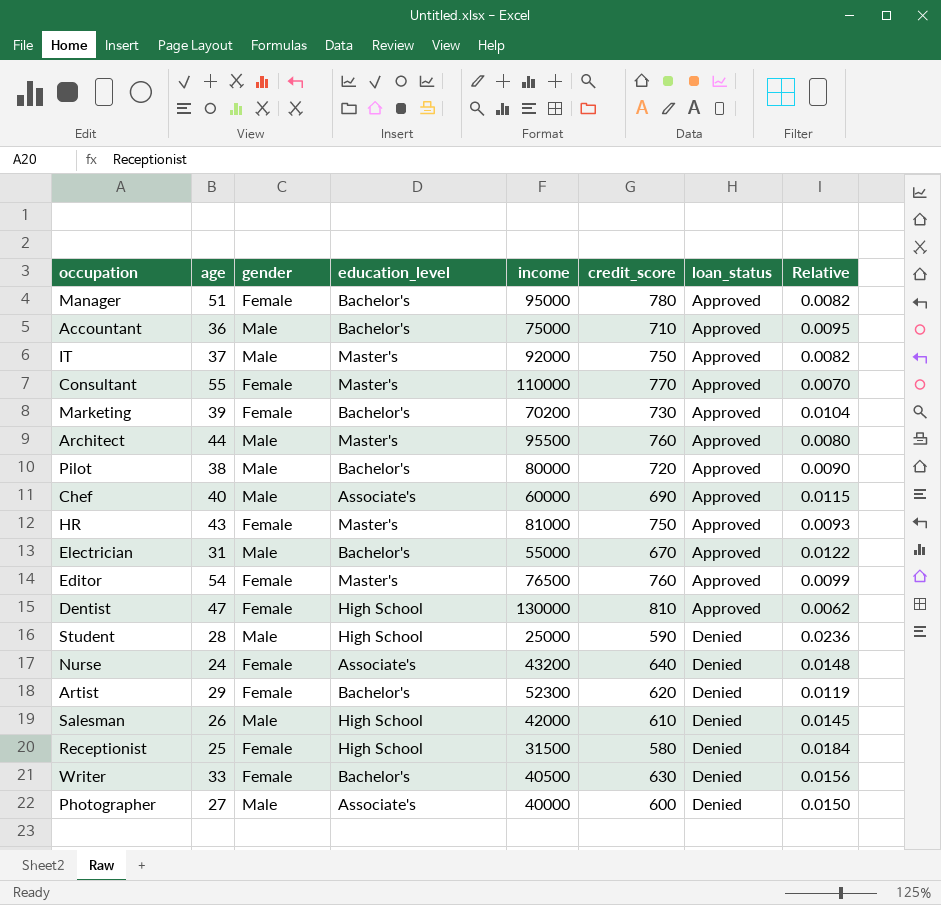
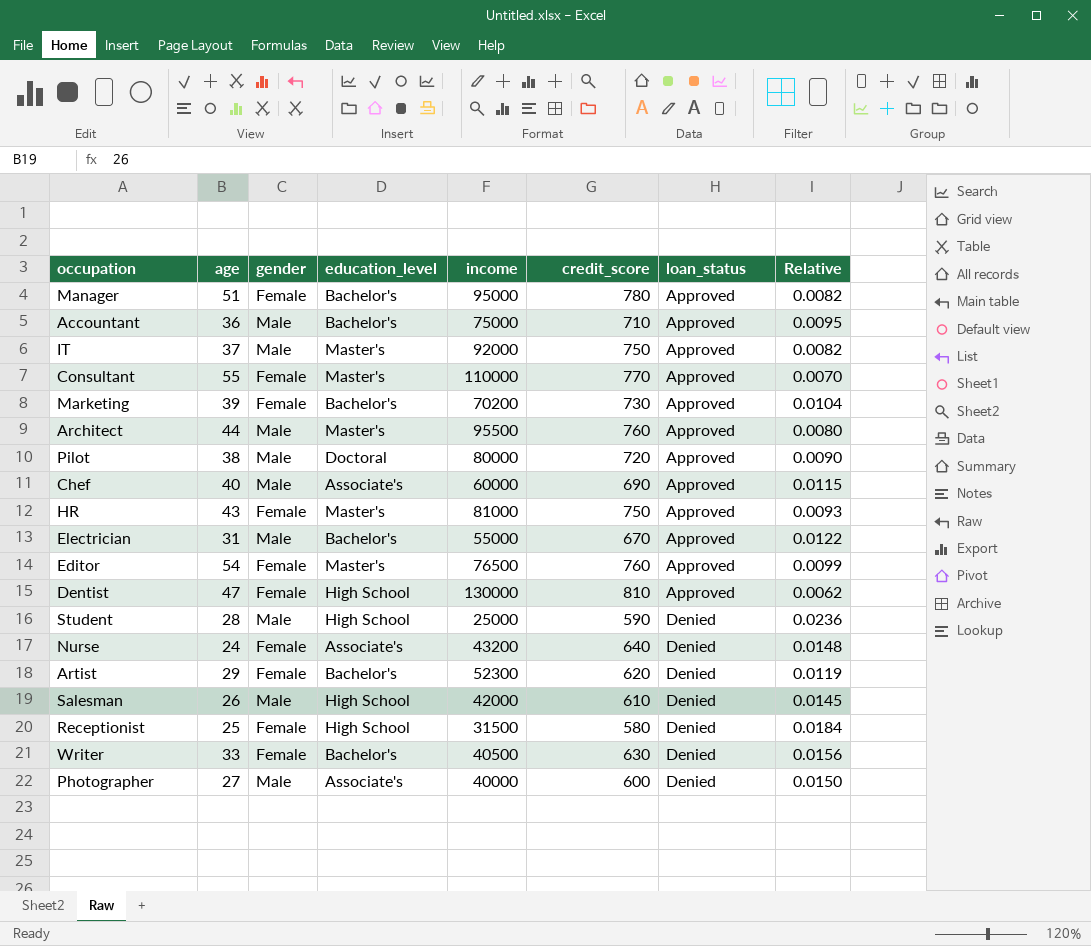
Pilot | education_level: Bachelor's -> Doctoral

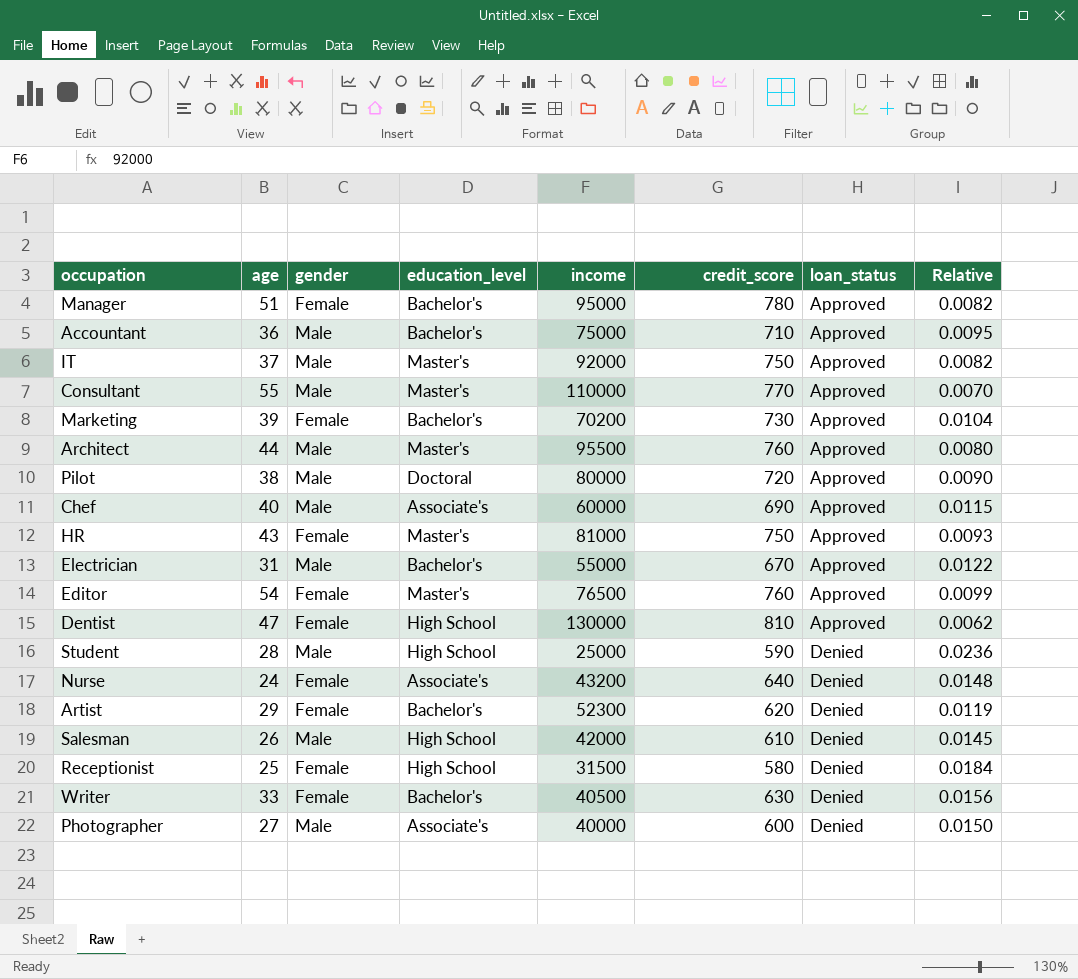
Consultant | gender: Female -> Male

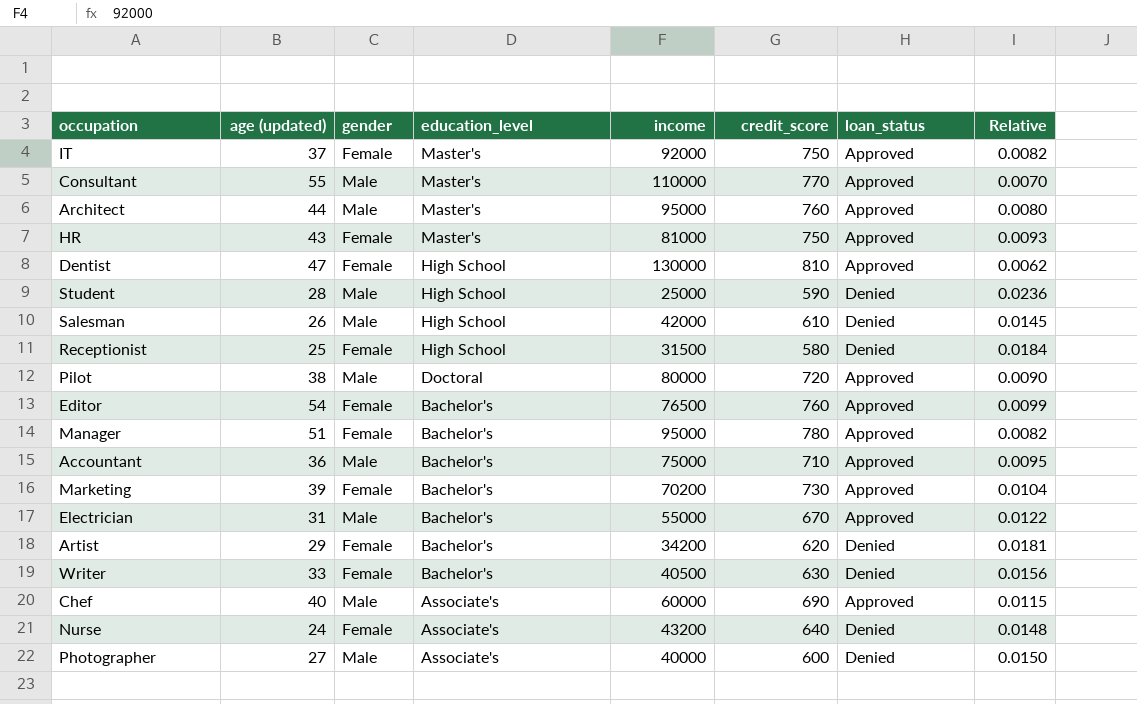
row order: loan_status ascending -> education_level descending
column name: age -> age (updated)
IT | gender: Male -> Female
Architect | income: 95500 -> 95000
Editor | education_level: Master's -> Bachelor's
Artist | income: 52300 -> 34200
Artist | Relative: 0.0119 -> 0.0181

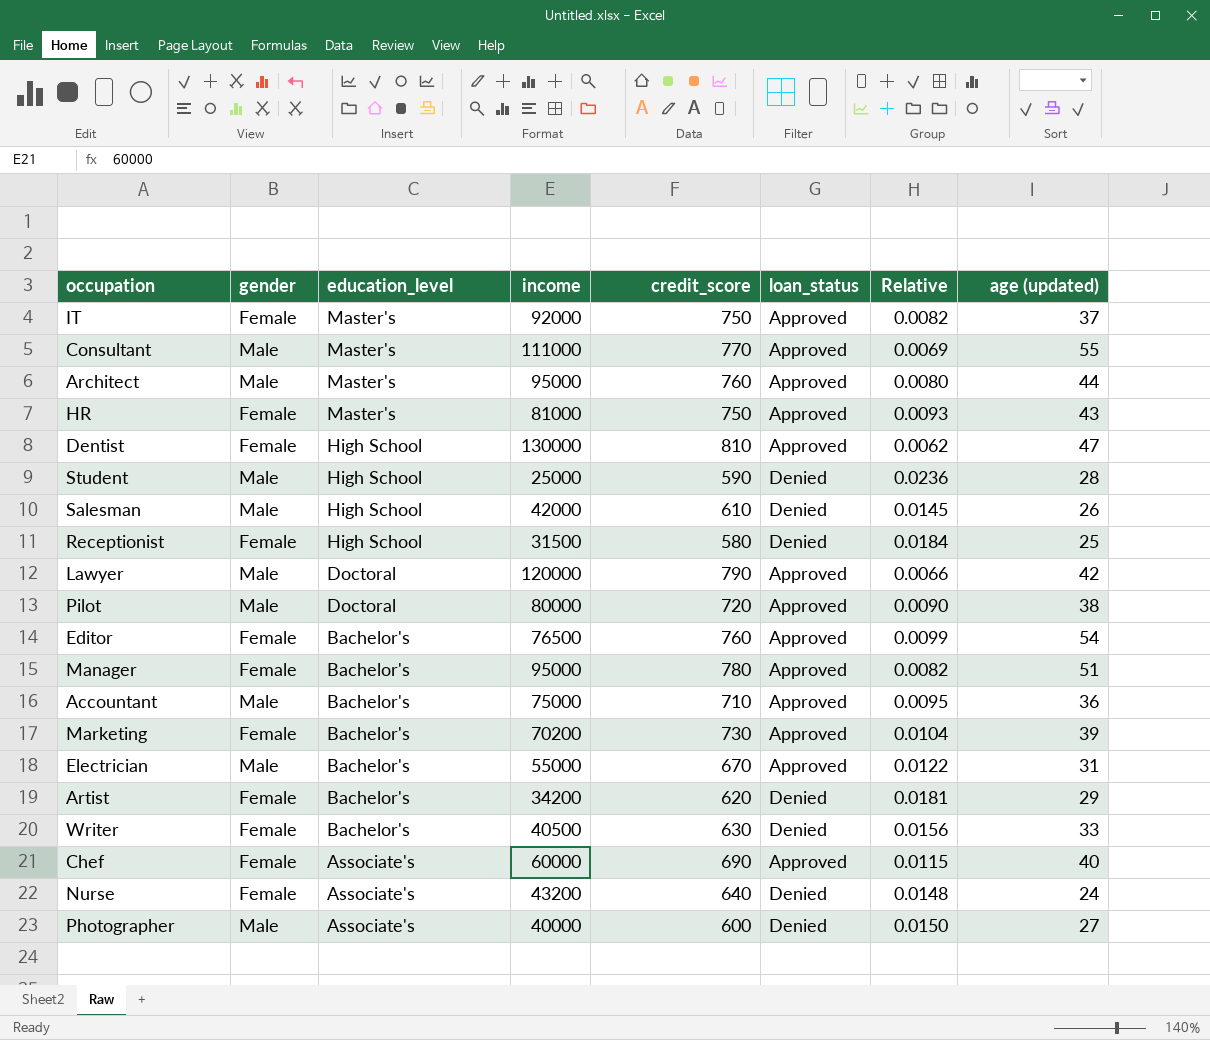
column age (updated) | position: 2 -> 8
Consultant | income: 110000 -> 111000
Consultant | Relative: 0.0070 -> 0.0069
row Lawyer: none -> Male | Doctoral | 120000 | 790 | Approved | 0.0066 | 42
Chef | gender: Male -> Female

